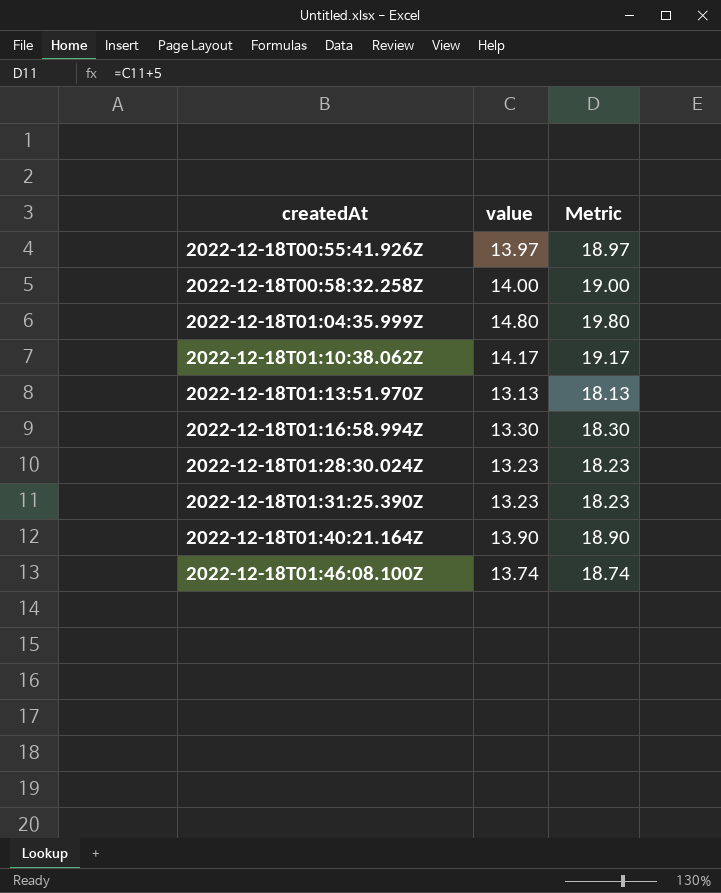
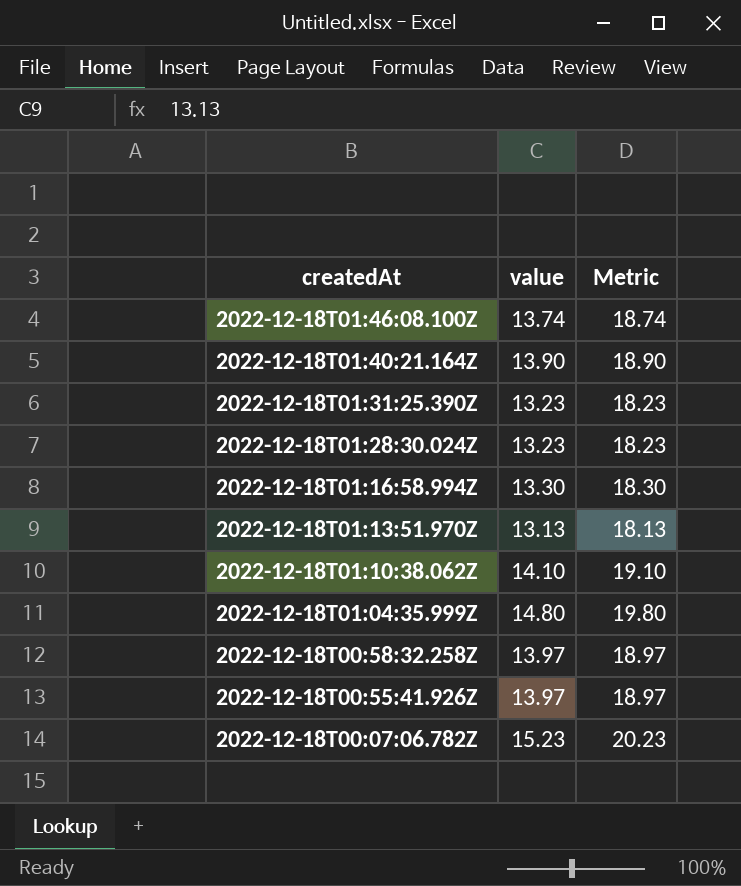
row order: createdAt ascending -> createdAt descending
2022-12-18T01:10:38.062Z | value: 14.17 -> 14.10
2022-12-18T01:10:38.062Z | Metric: 19.17 -> 19.10
2022-12-18T00:58:32.258Z | value: 14.00 -> 13.97
2022-12-18T00:58:32.258Z | Metric: 19.00 -> 18.97
row 2022-12-18T00:07:06.782Z: none -> 15.23 | 20.23

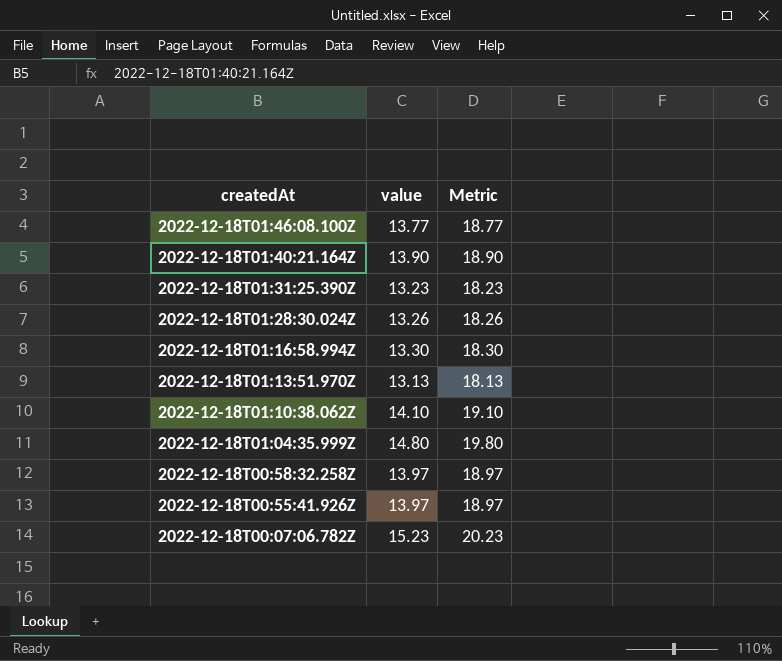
2022-12-18T01:46:08.100Z | value: 13.74 -> 13.77
2022-12-18T01:46:08.100Z | Metric: 18.74 -> 18.77
2022-12-18T01:28:30.024Z | value: 13.23 -> 13.26
2022-12-18T01:28:30.024Z | Metric: 18.23 -> 18.26

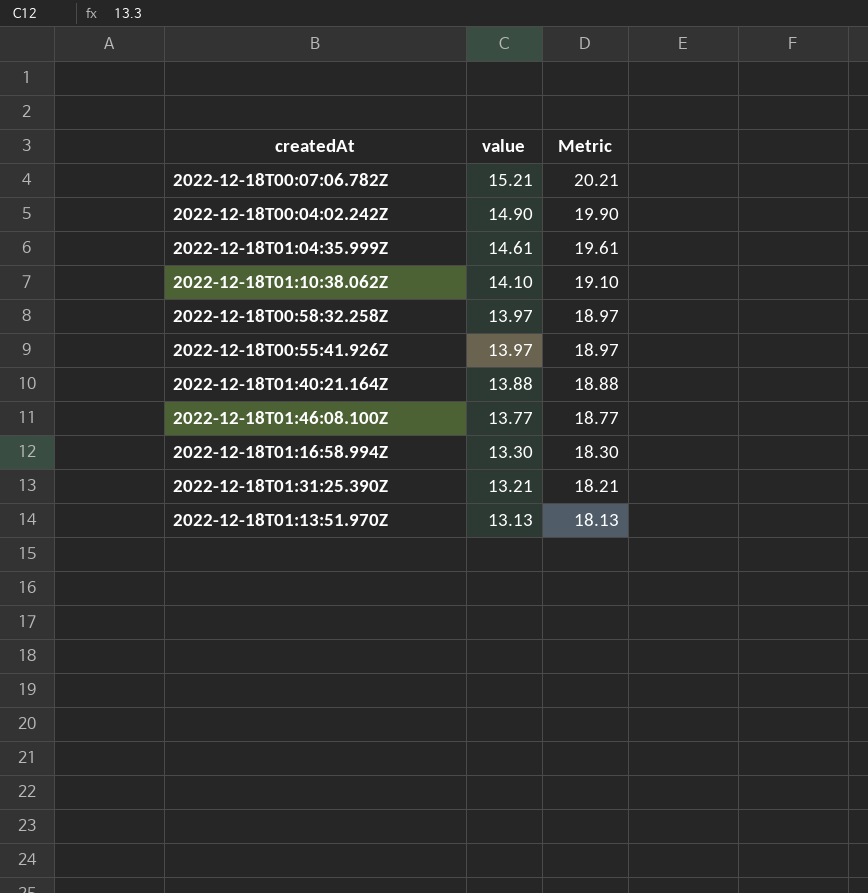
row order: createdAt descending -> value descending
row 2022-12-18T01:28:30.024Z: 13.26 | 18.26 -> none
2022-12-18T00:07:06.782Z | value: 15.23 -> 15.21
2022-12-18T00:07:06.782Z | Metric: 20.23 -> 20.21
row 2022-12-18T00:04:02.242Z: none -> 14.90 | 19.90
2022-12-18T01:04:35.999Z | value: 14.80 -> 14.61
2022-12-18T01:04:35.999Z | Metric: 19.80 -> 19.61
2022-12-18T01:40:21.164Z | value: 13.90 -> 13.88
2022-12-18T01:40:21.164Z | Metric: 18.90 -> 18.88
2022-12-18T01:31:25.390Z | value: 13.23 -> 13.21
2022-12-18T01:31:25.390Z | Metric: 18.23 -> 18.21

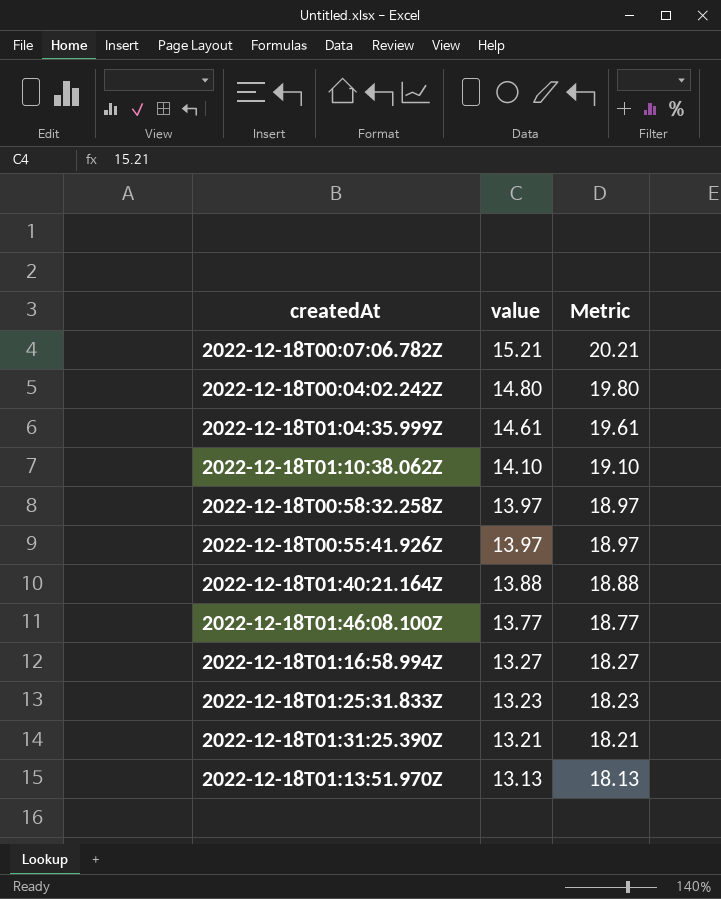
2022-12-18T00:04:02.242Z | value: 14.90 -> 14.80
2022-12-18T00:04:02.242Z | Metric: 19.90 -> 19.80
2022-12-18T01:16:58.994Z | value: 13.30 -> 13.27
2022-12-18T01:16:58.994Z | Metric: 18.30 -> 18.27
row 2022-12-18T01:25:31.833Z: none -> 13.23 | 18.23

